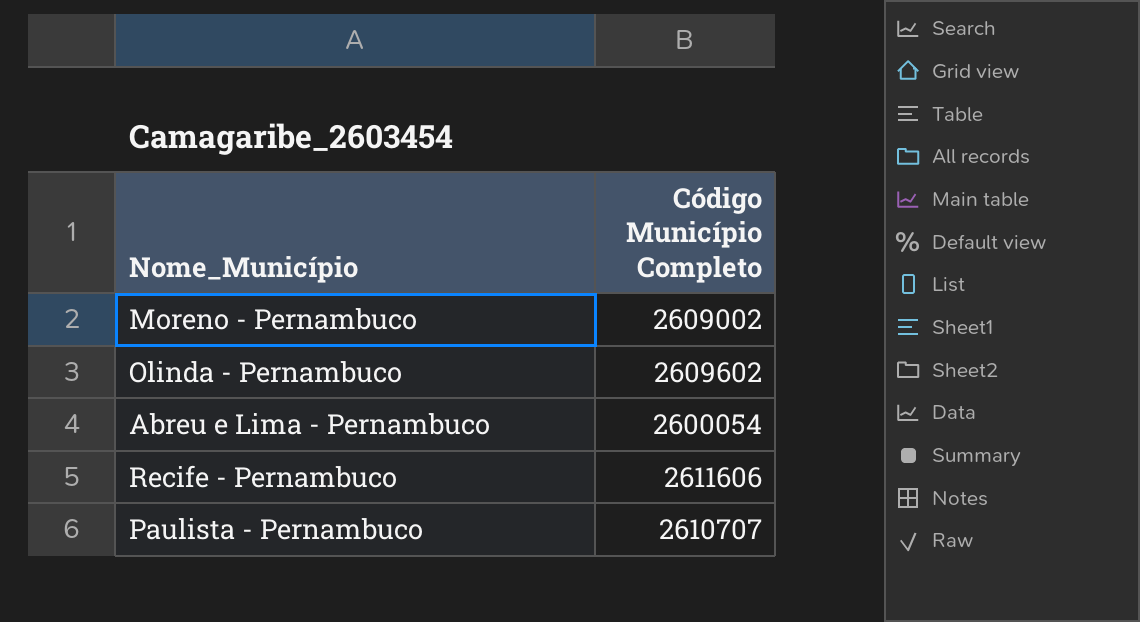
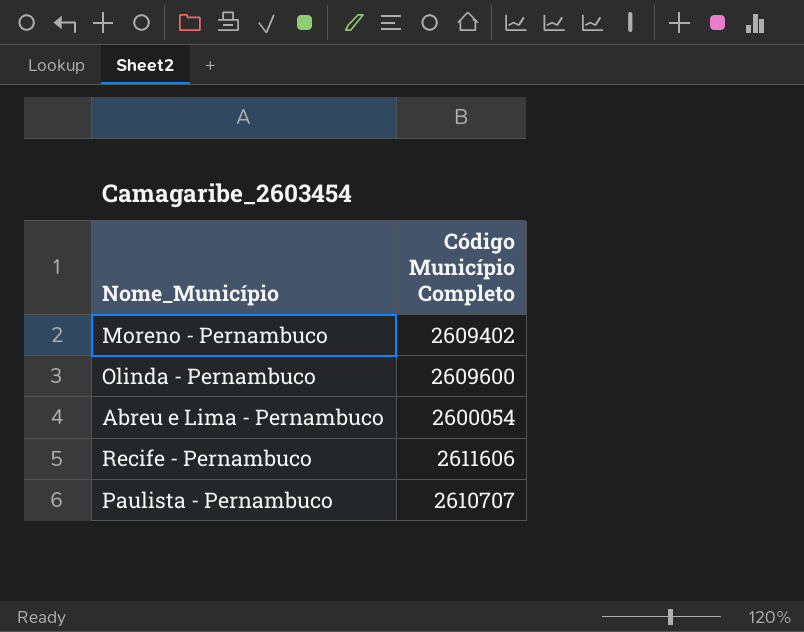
Moreno - Pernambuco | Código Município Completo: 2609002 -> 2609402
Olinda - Pernambuco | Código Município Completo: 2609602 -> 2609600

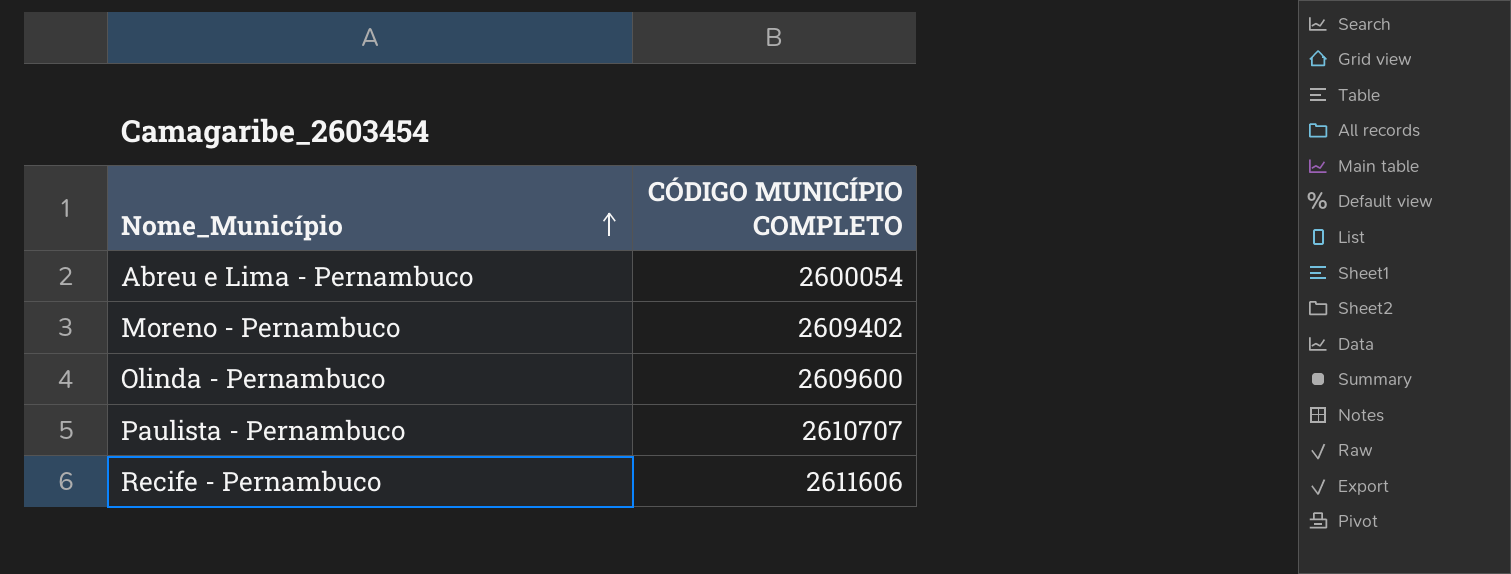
row order: none -> Nome_Município ascending
column name: Código Município Completo -> CÓDIGO MUNICÍPIO COMPLETO

